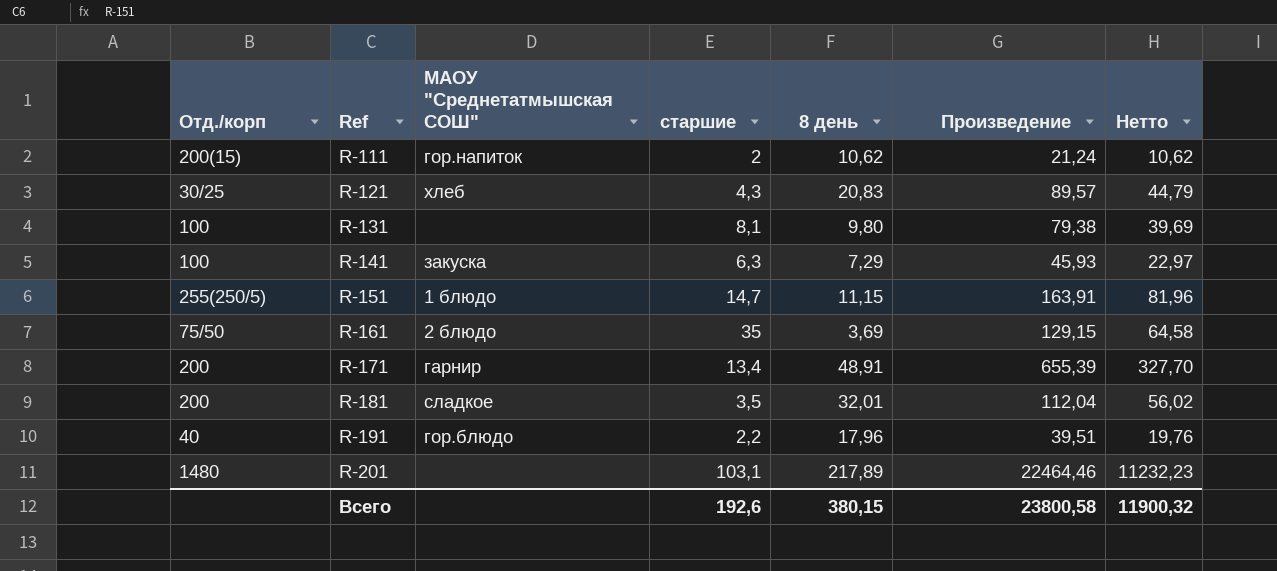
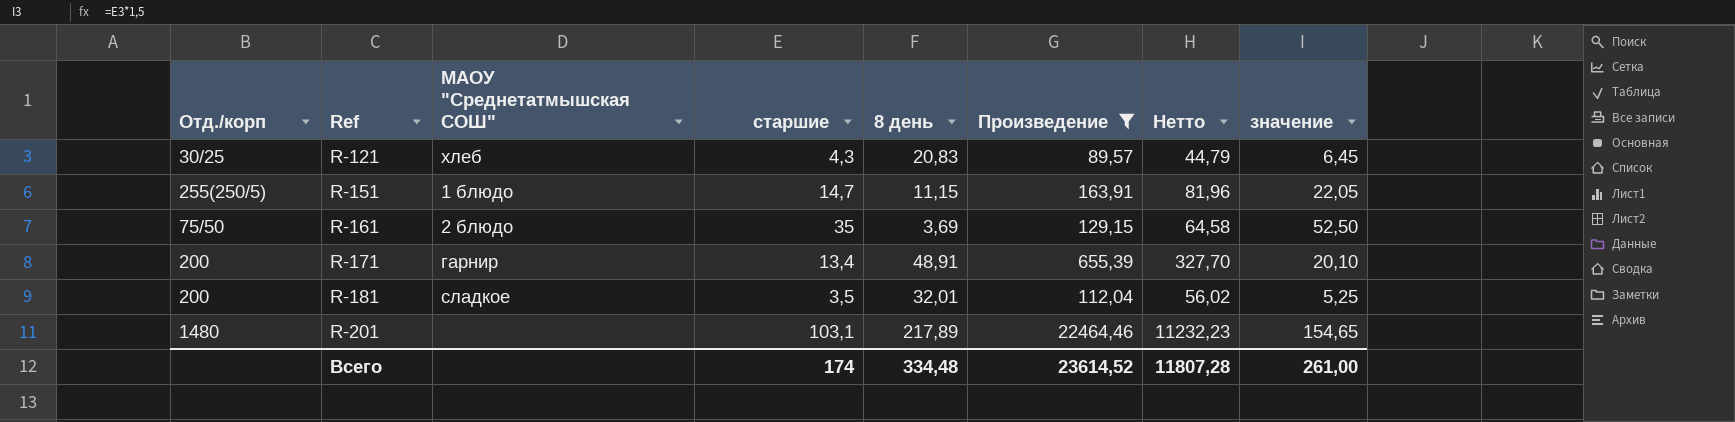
filter: none -> Произведение >= 89,57
column значение | formula: none -> [старшие] * 1,5
Всего | старшие: 192,6 -> 174
Всего | 8 день: 380,15 -> 334,48
Всего | Произведение: 23800,58 -> 23614,52
Всего | Нетто: 11900,32 -> 11807,28

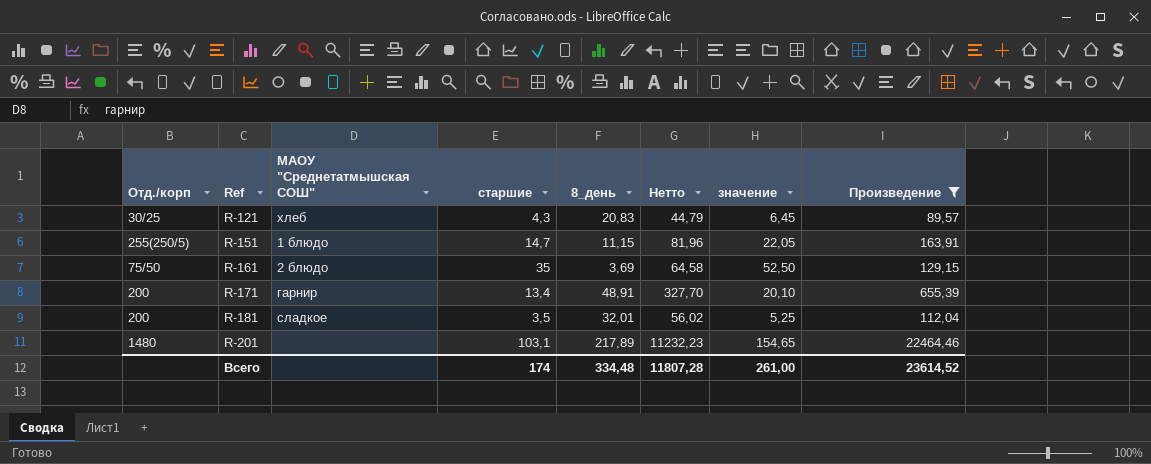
column name: 8 день -> 8_день
column Произведение | position: 6 -> 8

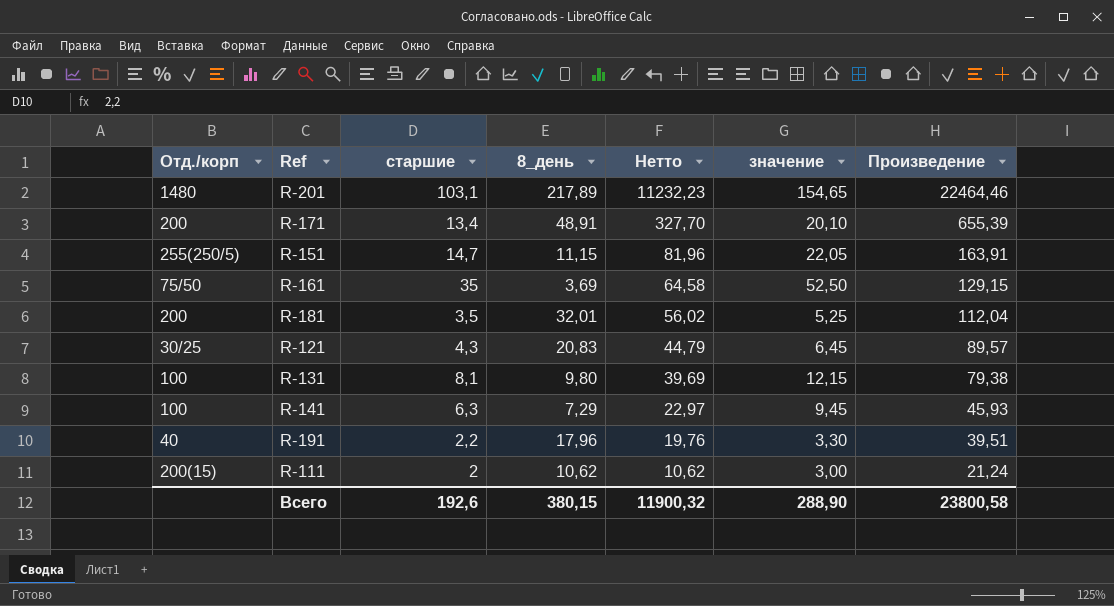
filter: Произведение >= 89,57 -> none
row order: Ref ascending -> Нетто descending
column МАОУ "Среднетатмышская СОШ" | position: 3 -> none
Всего | старшие: 174 -> 192,6
Всего | 8_день: 334,48 -> 380,15
Всего | Нетто: 11807,28 -> 11900,32
Всего | значение: 261,00 -> 288,90
Всего | Произведение: 23614,52 -> 23800,58

